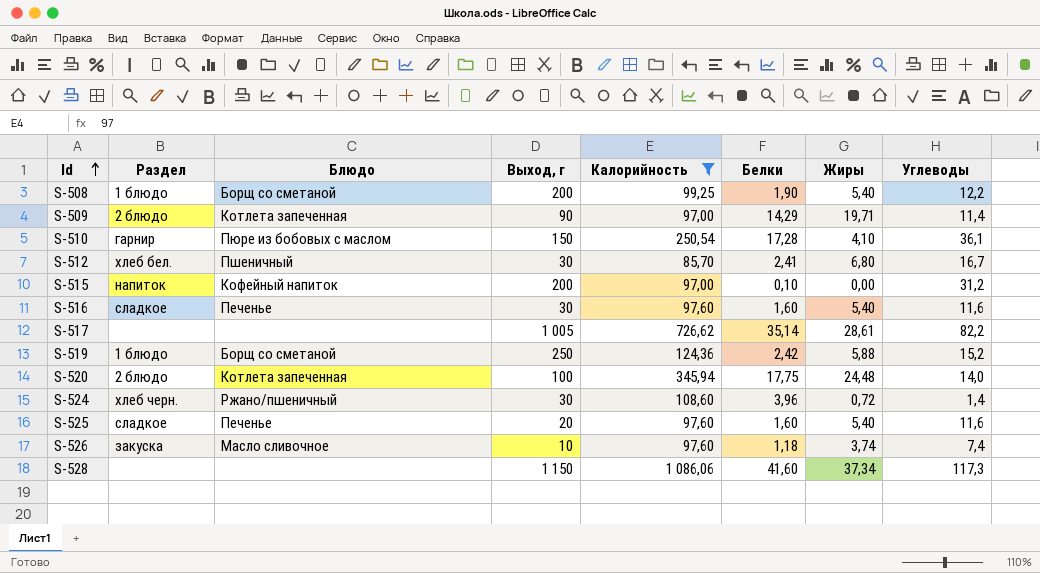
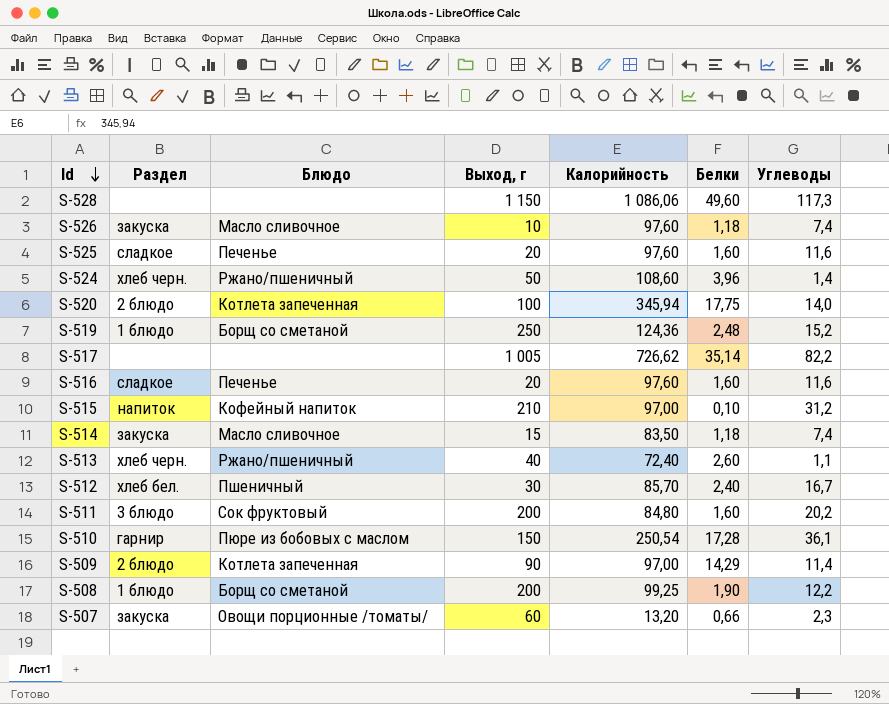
filter: Калорийность >= 85,70 -> none
row order: Id ascending -> Id descending
column Жиры | position: 7 -> none
S-528 | Белки: 41,60 -> 49,60
S-524 | Выход, г: 30 -> 50
S-519 | Белки: 2,42 -> 2,48
S-516 | Выход, г: 30 -> 20
S-515 | Выход, г: 200 -> 210
S-512 | Белки: 2,41 -> 2,40

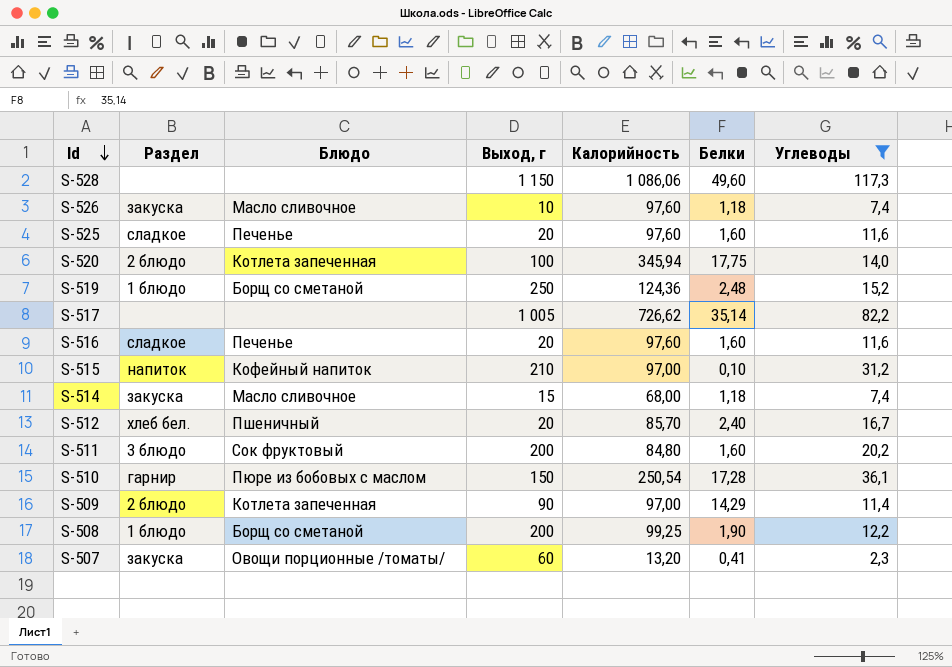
filter: none -> Углеводы >= 2,3
S-514 | Калорийность: 83,50 -> 68,00
S-512 | Выход, г: 30 -> 20
S-507 | Белки: 0,66 -> 0,41

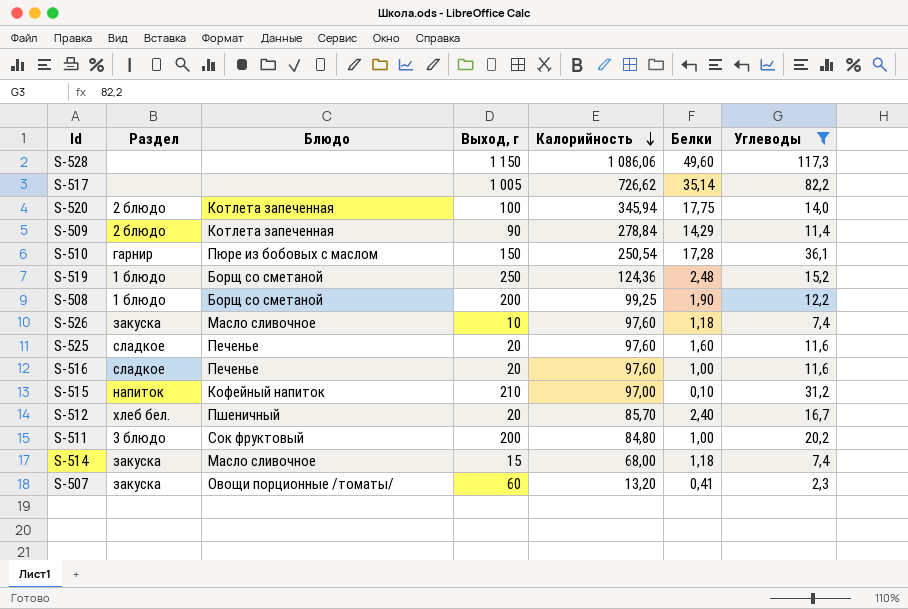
row order: Id descending -> Калорийность descending
S-509 | Калорийность: 97,00 -> 278,84
S-516 | Белки: 1,60 -> 1,00
S-511 | Белки: 1,60 -> 1,00

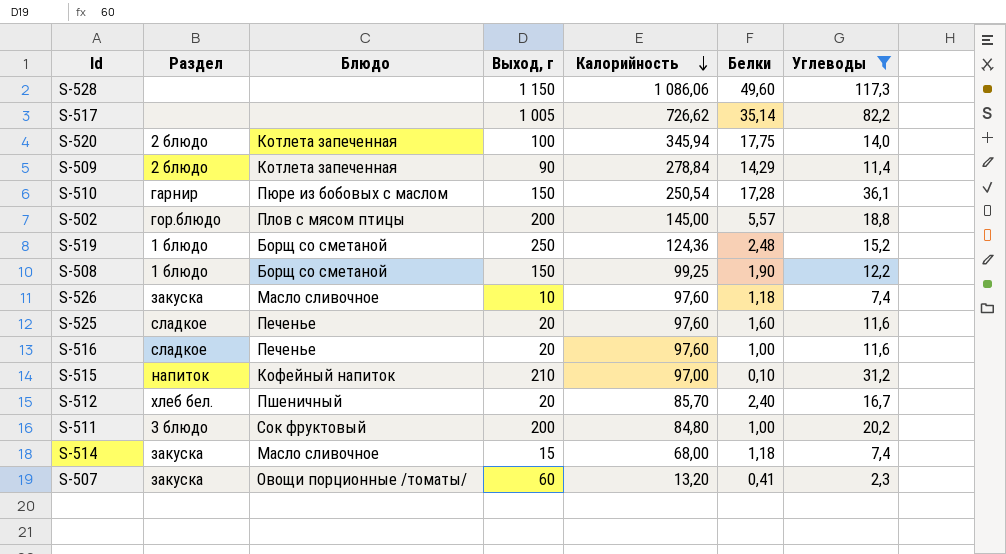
row S-502: none -> гор.блюдо | Плов с мясом птицы | 200 | 145,00 | 5,57 | 18,8
S-508 | Выход, г: 200 -> 150

